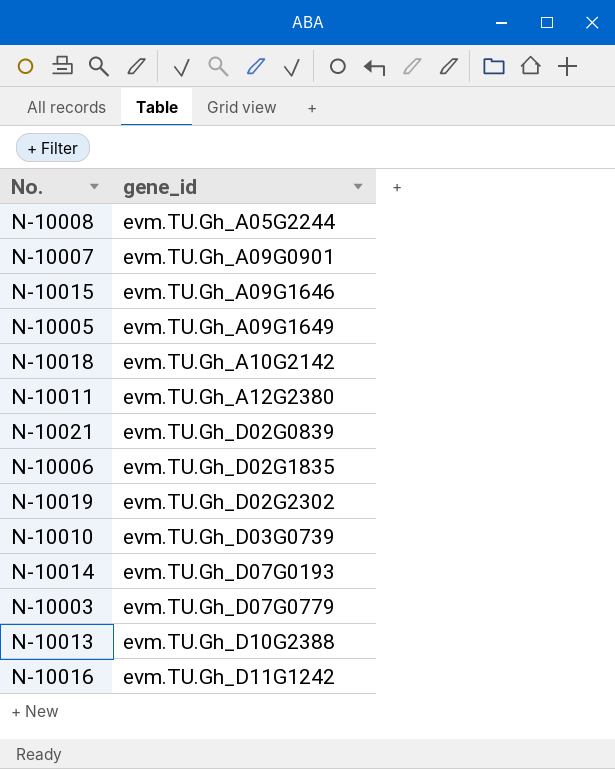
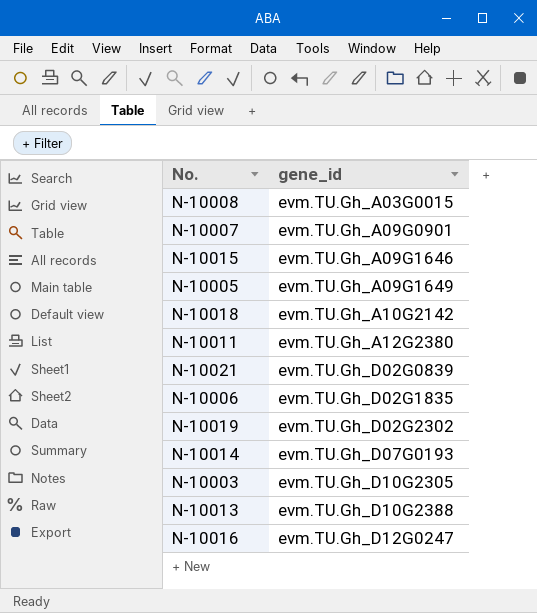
row N-10010: evm.TU.Gh_D03G0739 -> none
N-10008 | gene_id: evm.TU.Gh_A05G2244 -> evm.TU.Gh_A03G0015
N-10003 | gene_id: evm.TU.Gh_D07G0779 -> evm.TU.Gh_D10G2305
N-10016 | gene_id: evm.TU.Gh_D11G1242 -> evm.TU.Gh_D12G0247

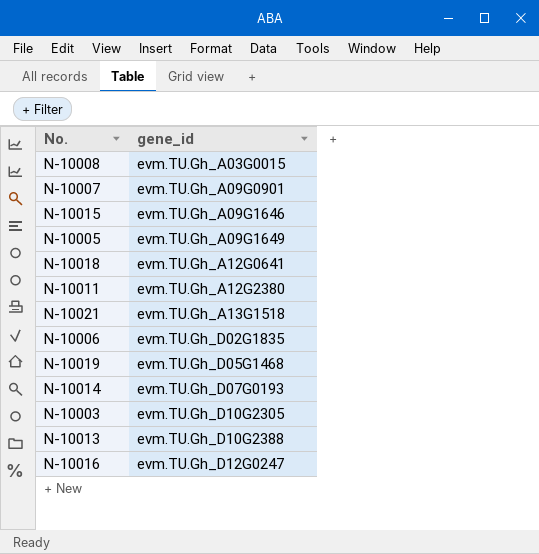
N-10018 | gene_id: evm.TU.Gh_A10G2142 -> evm.TU.Gh_A12G0641
N-10021 | gene_id: evm.TU.Gh_D02G0839 -> evm.TU.Gh_A13G1518
N-10019 | gene_id: evm.TU.Gh_D02G2302 -> evm.TU.Gh_D05G1468

